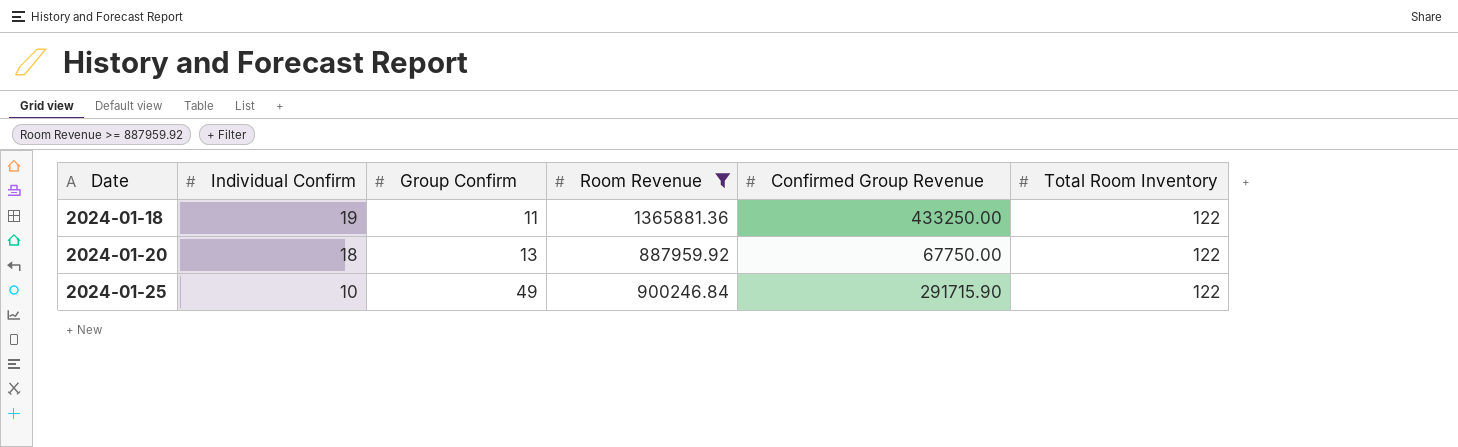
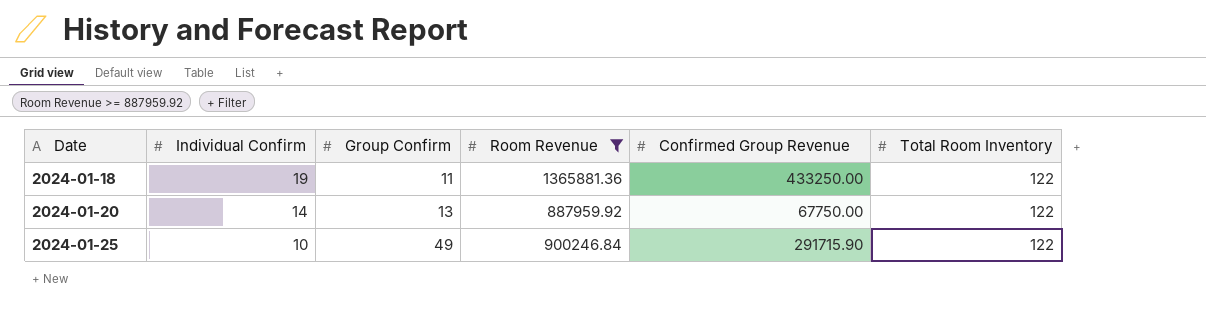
2024-01-20 | Individual Confirm: 18 -> 14

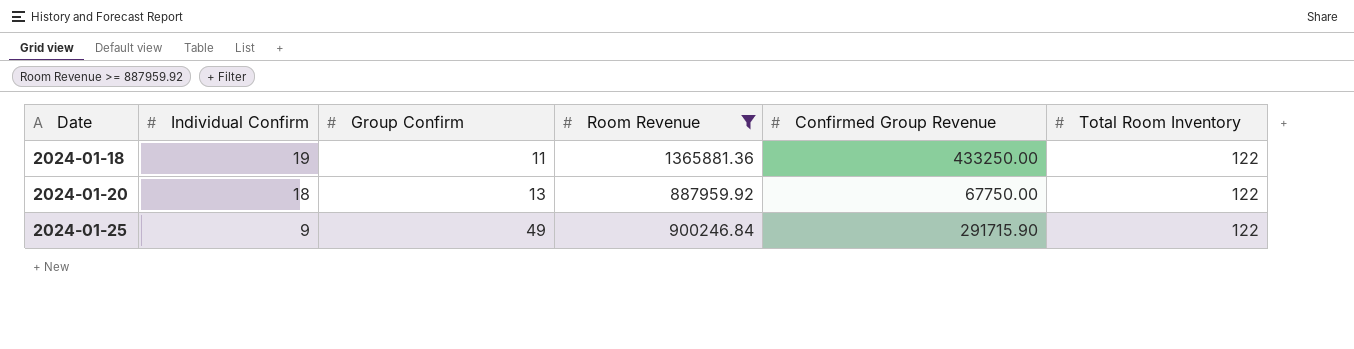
2024-01-20 | Individual Confirm: 14 -> 18
2024-01-25 | Individual Confirm: 10 -> 9

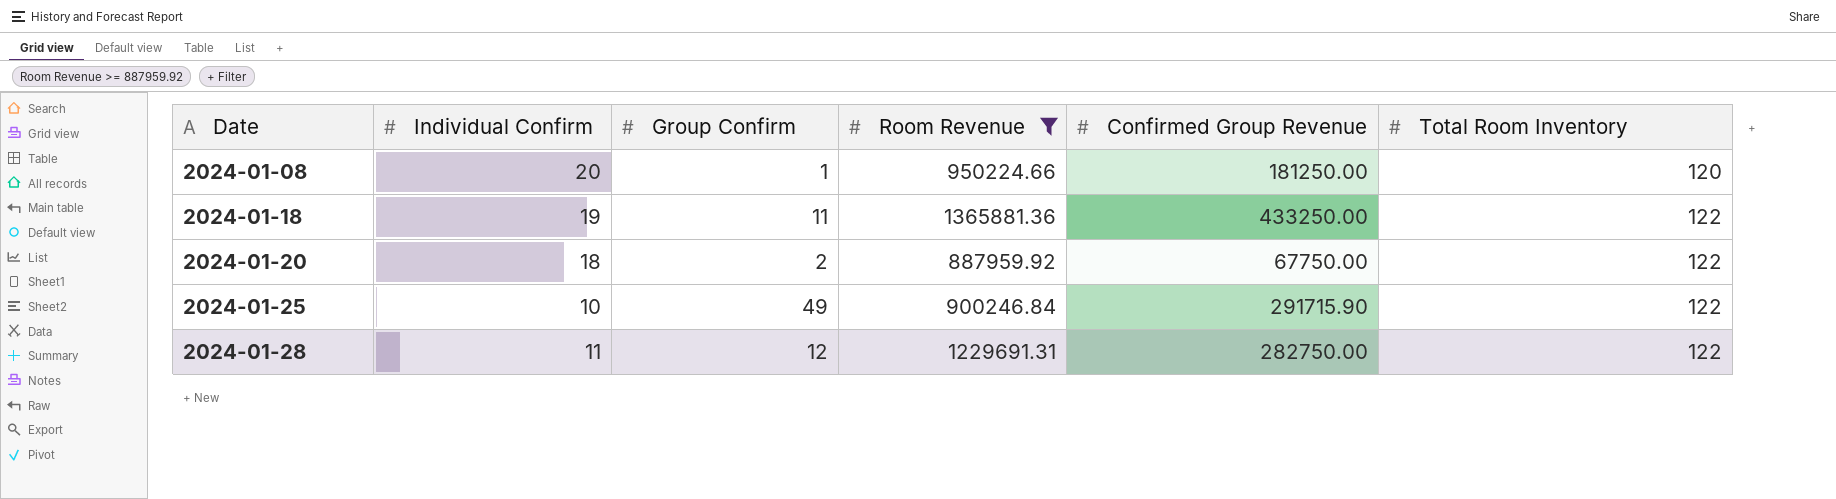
row 2024-01-08: none -> 20 | 1 | 950224.66 | 181250.00 | 120
2024-01-20 | Group Confirm: 13 -> 2
2024-01-25 | Individual Confirm: 9 -> 10
row 2024-01-28: none -> 11 | 12 | 1229691.31 | 282750.00 | 122

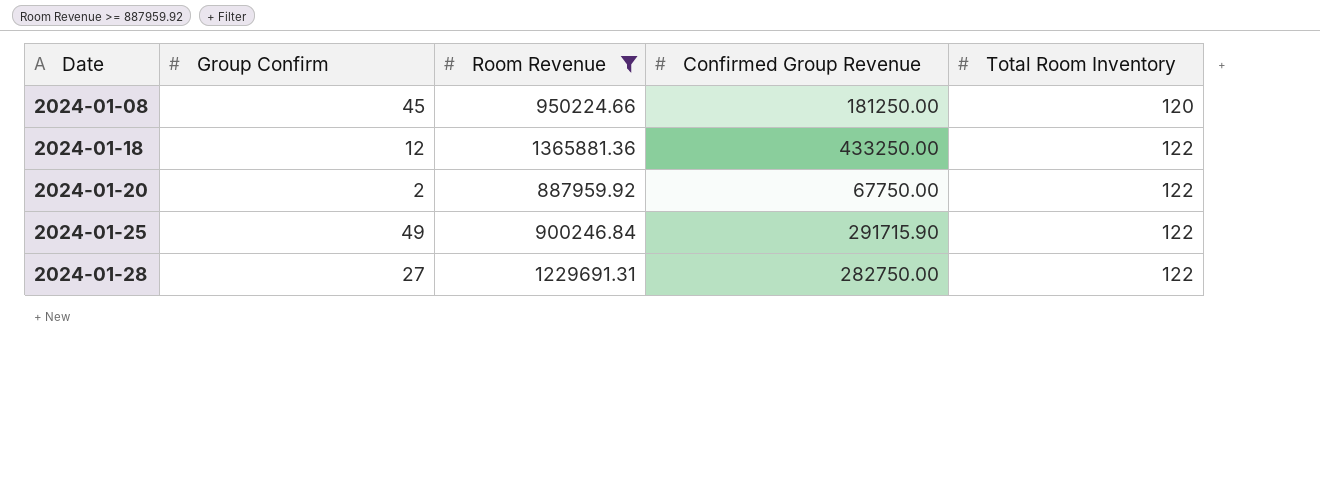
column Individual Confirm | position: 2 -> none
2024-01-08 | Group Confirm: 1 -> 45
2024-01-18 | Group Confirm: 11 -> 12
2024-01-28 | Group Confirm: 12 -> 27

